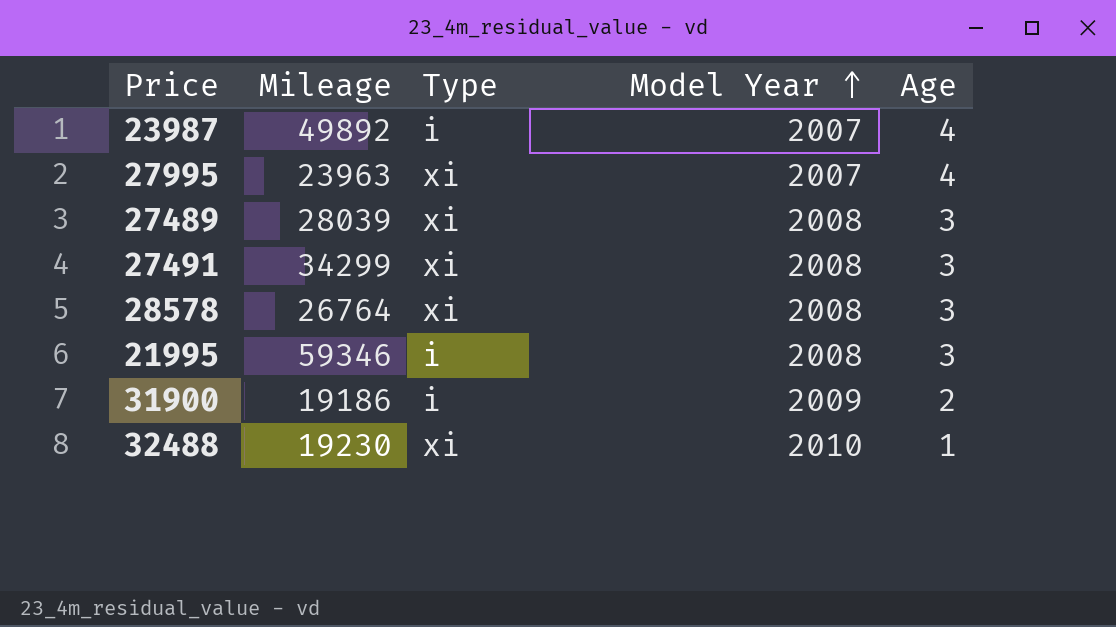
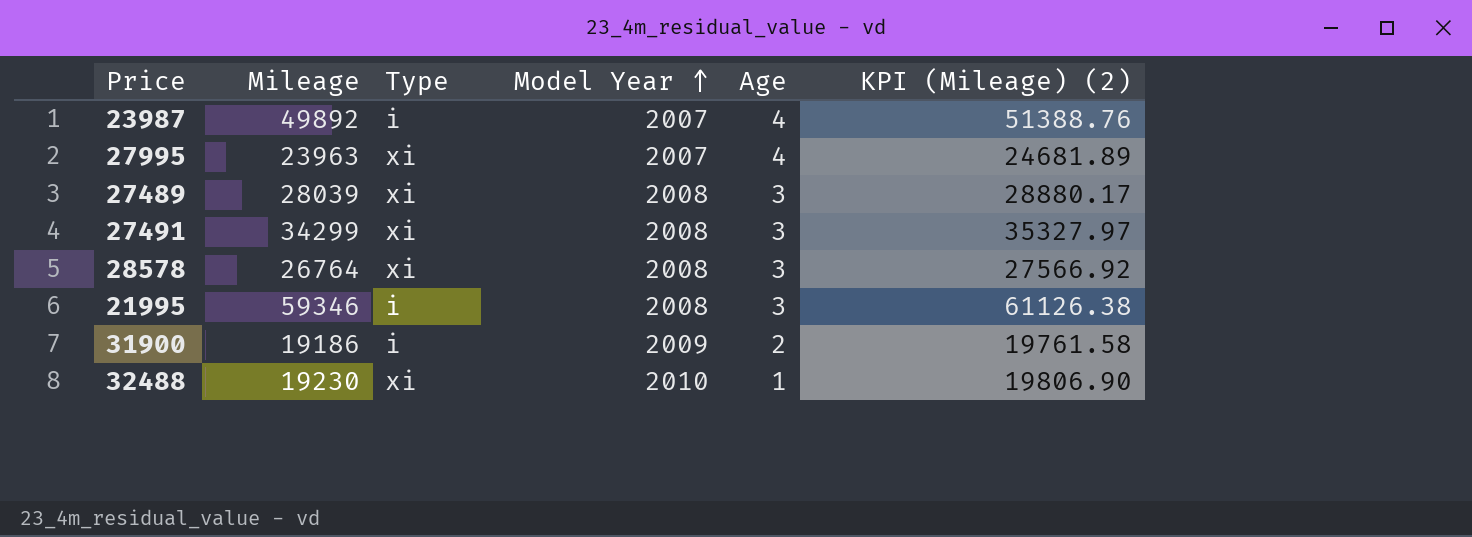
column KPI (Mileage) (2) | formula: none -> [Mileage] * 1.03

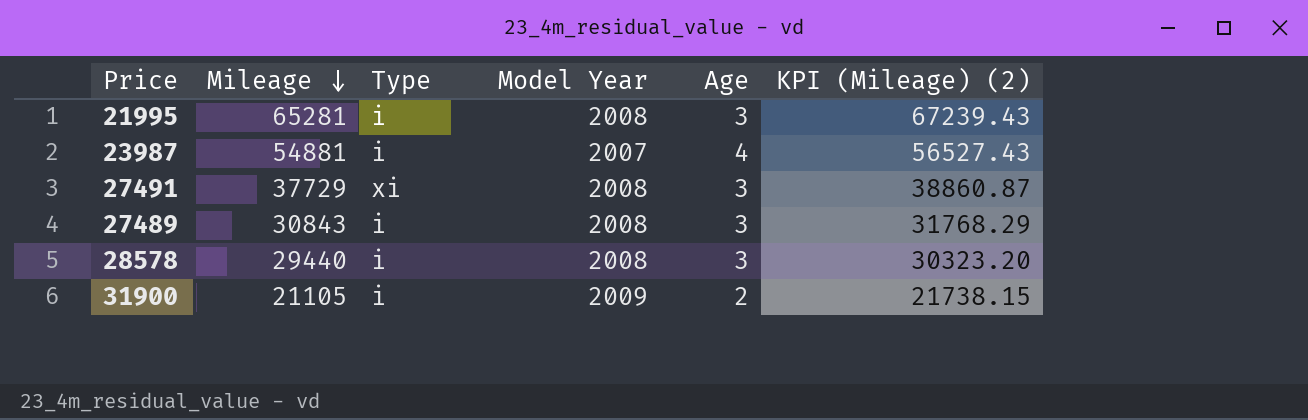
row order: Model Year ascending -> Mileage descending
row 27995: 23963 | xi | 2007 | 4 | 24681.89 -> none
row 32488: 19230 | xi | 2010 | 1 | 19806.90 -> none
21995 | Mileage: 59346 -> 65281
21995 | KPI (Mileage) (2): 61126.38 -> 67239.43
23987 | Mileage: 49892 -> 54881
23987 | KPI (Mileage) (2): 51388.76 -> 56527.43
27491 | Mileage: 34299 -> 37729
27491 | KPI (Mileage) (2): 35327.97 -> 38860.87
27489 | Mileage: 28039 -> 30843
27489 | Type: xi -> i
27489 | KPI (Mileage) (2): 28880.17 -> 31768.29
28578 | Mileage: 26764 -> 29440
28578 | Type: xi -> i
28578 | KPI (Mileage) (2): 27566.92 -> 30323.20
31900 | Mileage: 19186 -> 21105
31900 | KPI (Mileage) (2): 19761.58 -> 21738.15

